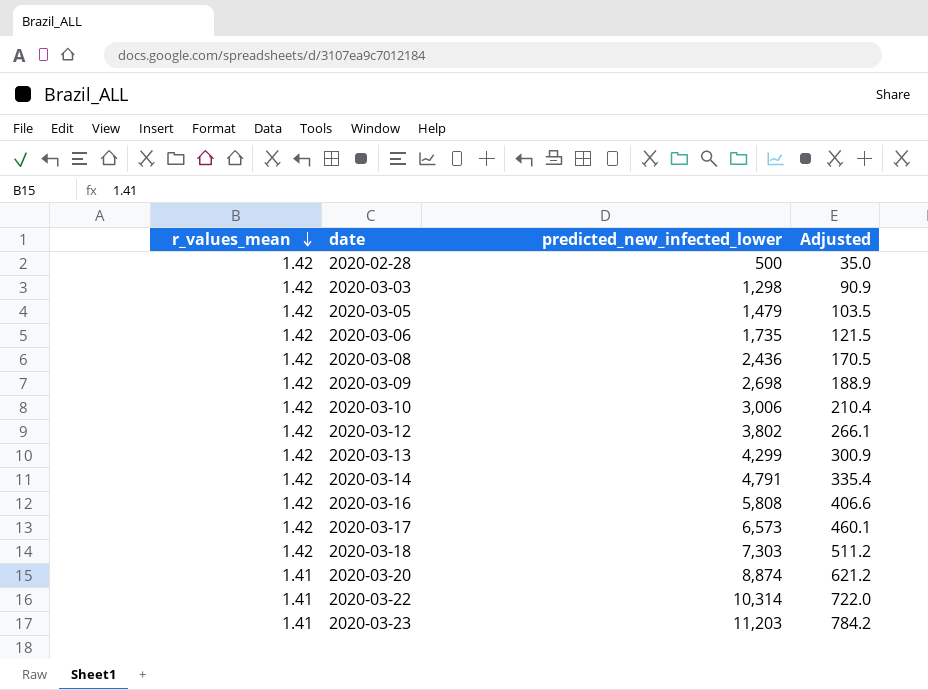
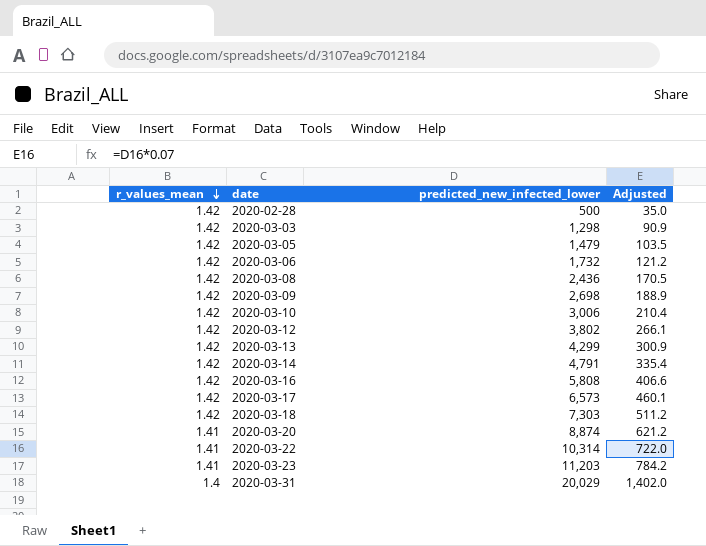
2020-03-06 | predicted_new_infected_lower: 1,735 -> 1,732
2020-03-06 | Adjusted: 121.5 -> 121.2
row 2020-03-31: none -> 1.4 | 20,029 | 1,402.0

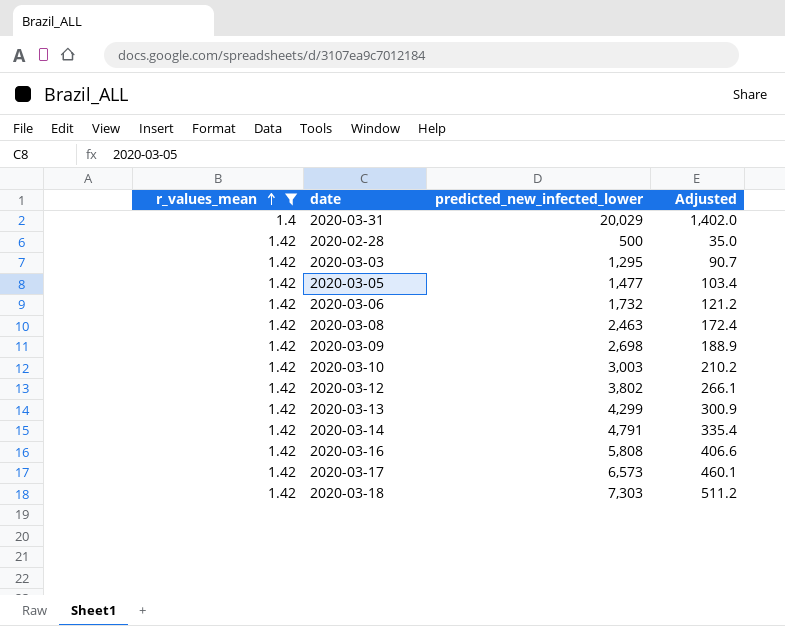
filter: none -> r_values_mean != 1.41
row order: r_values_mean descending -> r_values_mean ascending
2020-03-03 | predicted_new_infected_lower: 1,298 -> 1,295
2020-03-03 | Adjusted: 90.9 -> 90.7
2020-03-05 | predicted_new_infected_lower: 1,479 -> 1,477
2020-03-05 | Adjusted: 103.5 -> 103.4
2020-03-08 | predicted_new_infected_lower: 2,436 -> 2,463
2020-03-08 | Adjusted: 170.5 -> 172.4
2020-03-10 | predicted_new_infected_lower: 3,006 -> 3,003
2020-03-10 | Adjusted: 210.4 -> 210.2

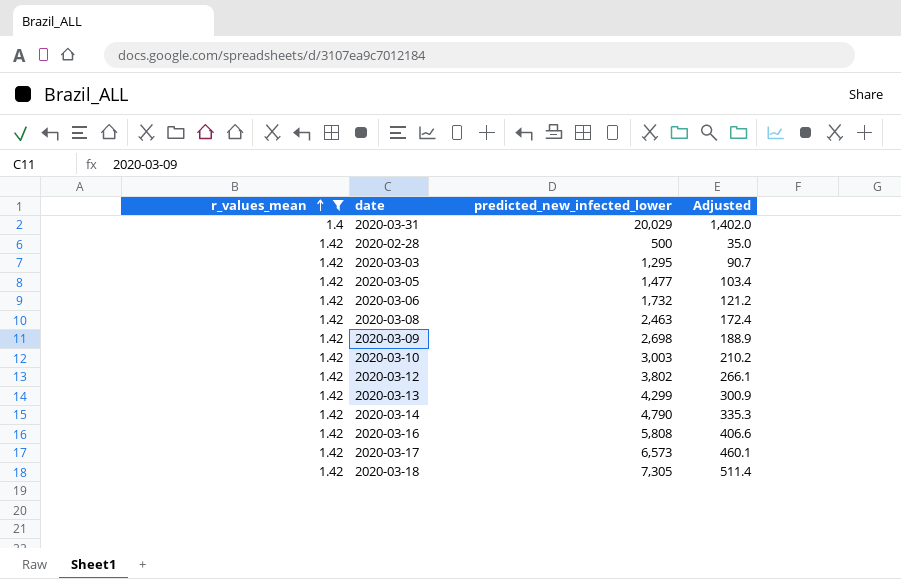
2020-03-14 | predicted_new_infected_lower: 4,791 -> 4,790
2020-03-14 | Adjusted: 335.4 -> 335.3
2020-03-18 | predicted_new_infected_lower: 7,303 -> 7,305
2020-03-18 | Adjusted: 511.2 -> 511.4

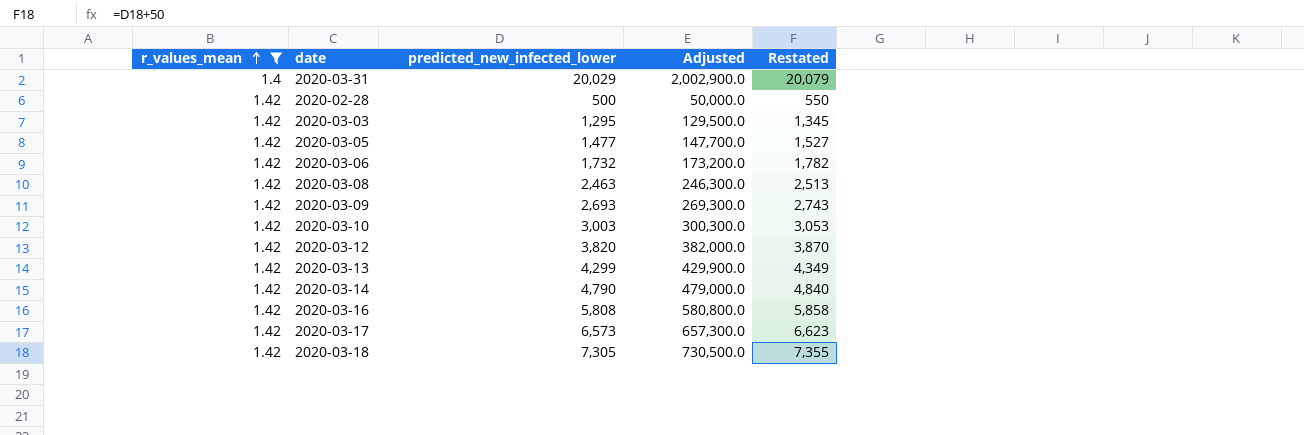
column Adjusted | formula: [predicted_new_infected_lower] * 0.07 -> [predicted_new_infected_lower] * 100
column Restated | formula: none -> [predicted_new_infected_lower] + 50
2020-03-09 | predicted_new_infected_lower: 2,698 -> 2,693
2020-03-12 | predicted_new_infected_lower: 3,802 -> 3,820

